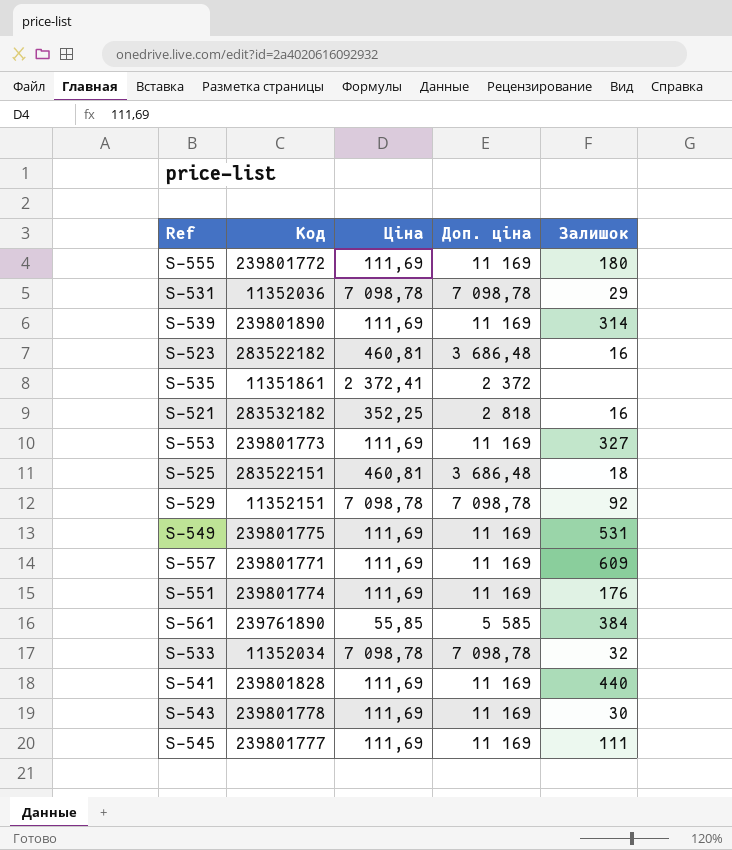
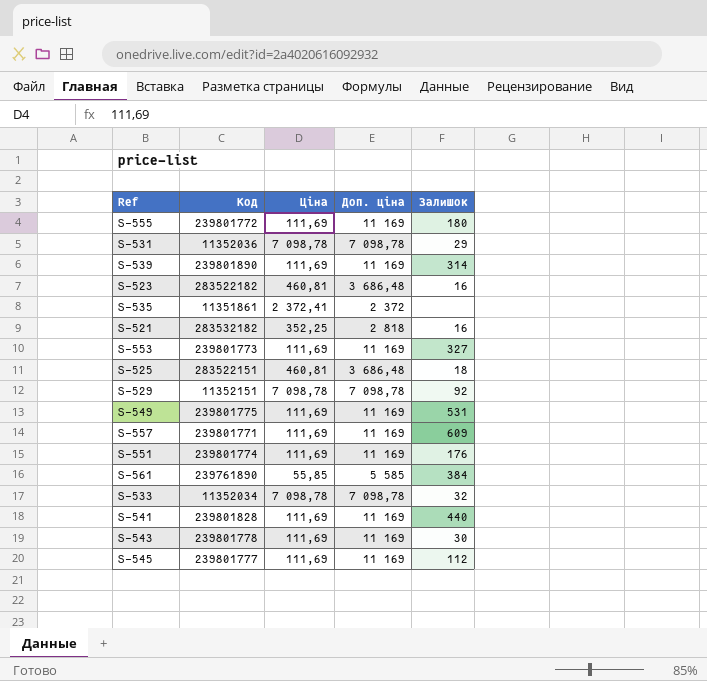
S-545 | Залишок: 111 -> 112

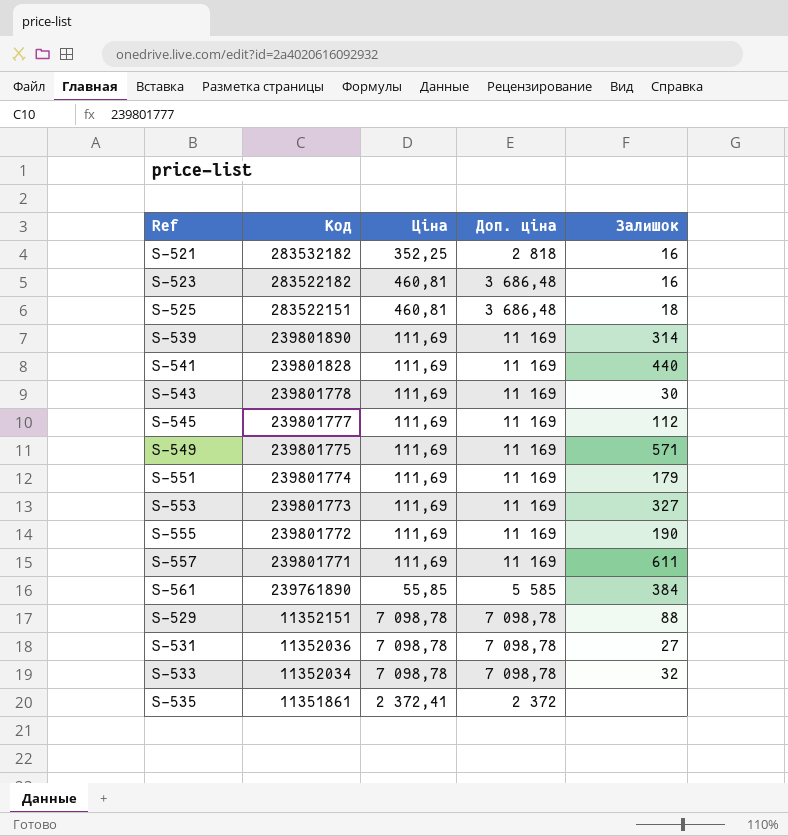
row order: none -> Код descending
S-549 | Залишок: 531 -> 571
S-551 | Залишок: 176 -> 179
S-555 | Залишок: 180 -> 190
S-557 | Залишок: 609 -> 611
S-529 | Залишок: 92 -> 88
S-531 | Залишок: 29 -> 27

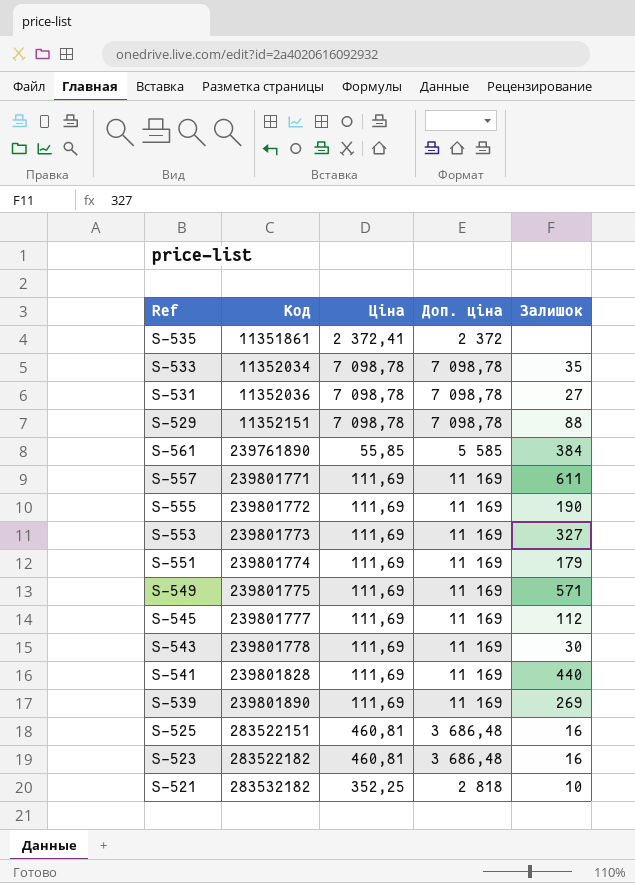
row order: Код descending -> Код ascending
S-533 | Залишок: 32 -> 35
S-539 | Залишок: 314 -> 269
S-525 | Залишок: 18 -> 16
S-521 | Залишок: 16 -> 10

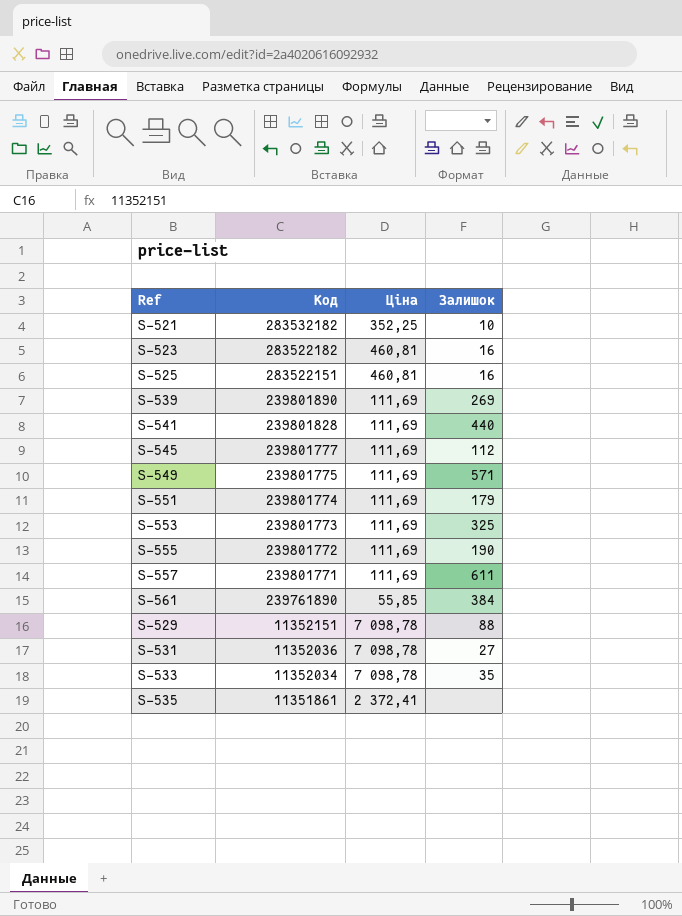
row order: Код ascending -> Код descending
column Доп. ціна | position: 4 -> none
row S-543: 239801778 | 111,69 | 11 169 | 30 -> none
S-553 | Залишок: 327 -> 325

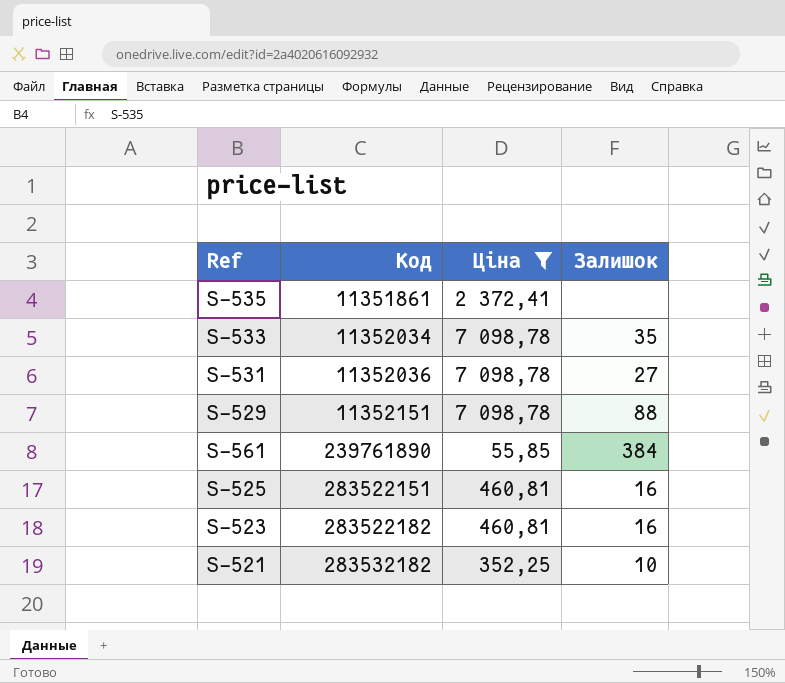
filter: none -> Ціна != 111,69
row order: Код descending -> Код ascending

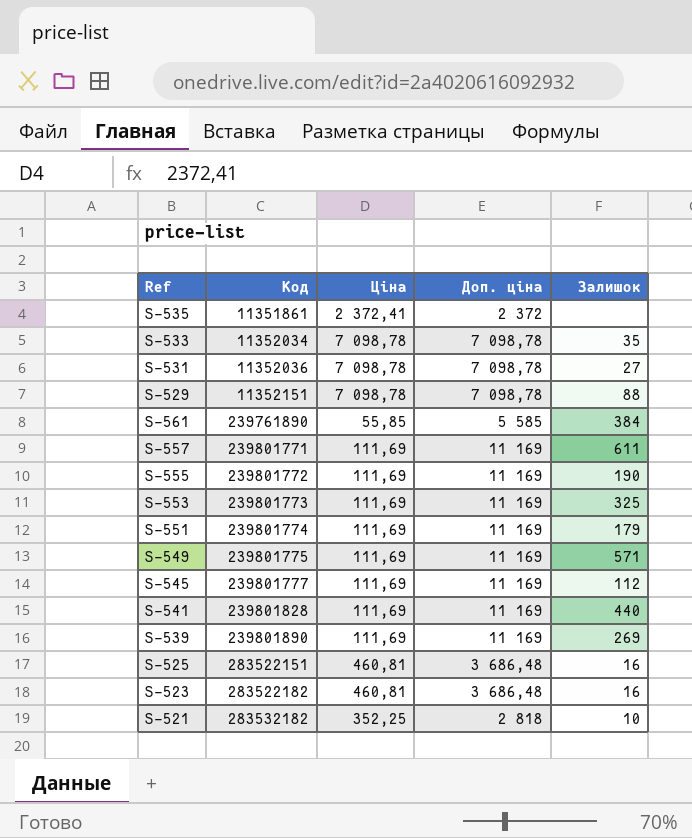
filter: Ціна != 111,69 -> none
column Доп. ціна | position: none -> 4

